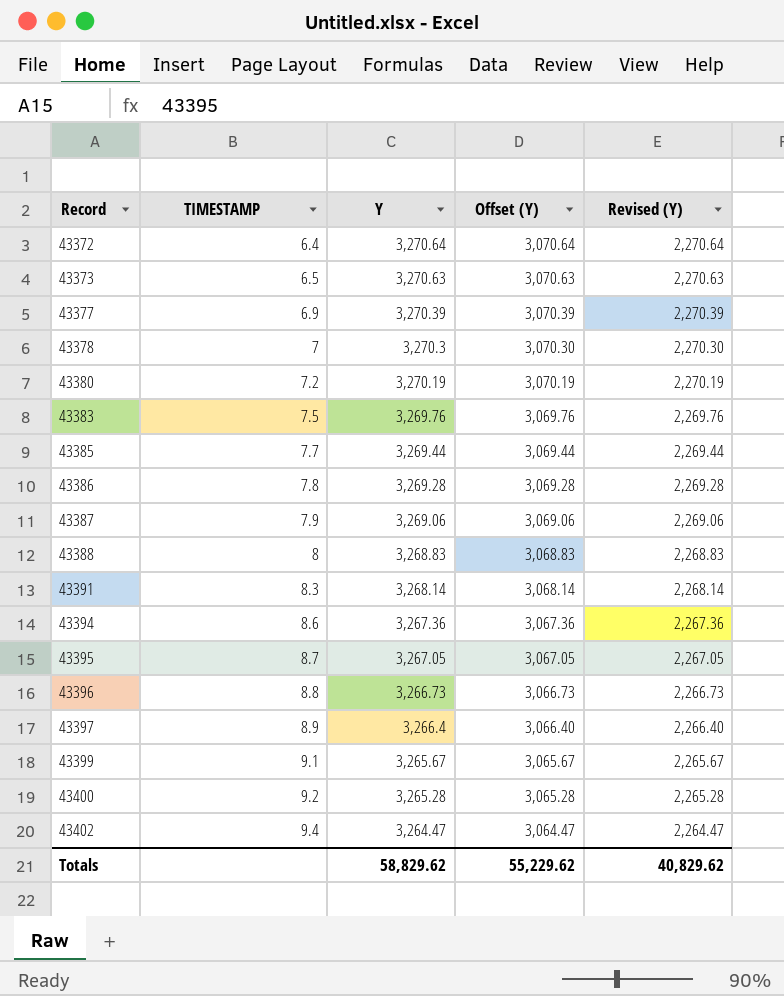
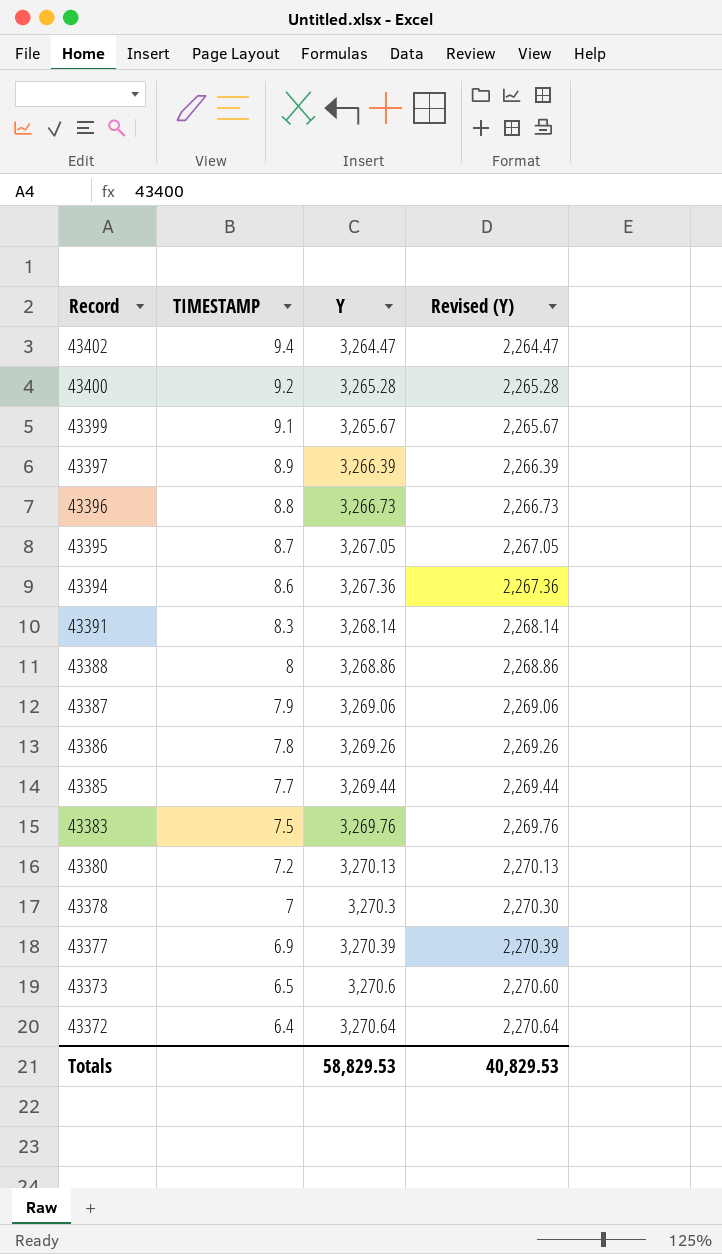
row order: Record ascending -> Record descending
column Offset (Y) | formula: [Y] - 200 -> none
43397 | Y: 3,266.4 -> 3,266.39
43397 | Revised (Y): 2,266.40 -> 2,266.39
43388 | Y: 3,268.83 -> 3,268.86
43388 | Revised (Y): 2,268.83 -> 2,268.86
43386 | Y: 3,269.28 -> 3,269.26
43386 | Revised (Y): 2,269.28 -> 2,269.26
43380 | Y: 3,270.19 -> 3,270.13
43380 | Revised (Y): 2,270.19 -> 2,270.13
43373 | Y: 3,270.63 -> 3,270.6
43373 | Revised (Y): 2,270.63 -> 2,270.60
Totals | Y: 58,829.62 -> 58,829.53
Totals | Revised (Y): 40,829.62 -> 40,829.53

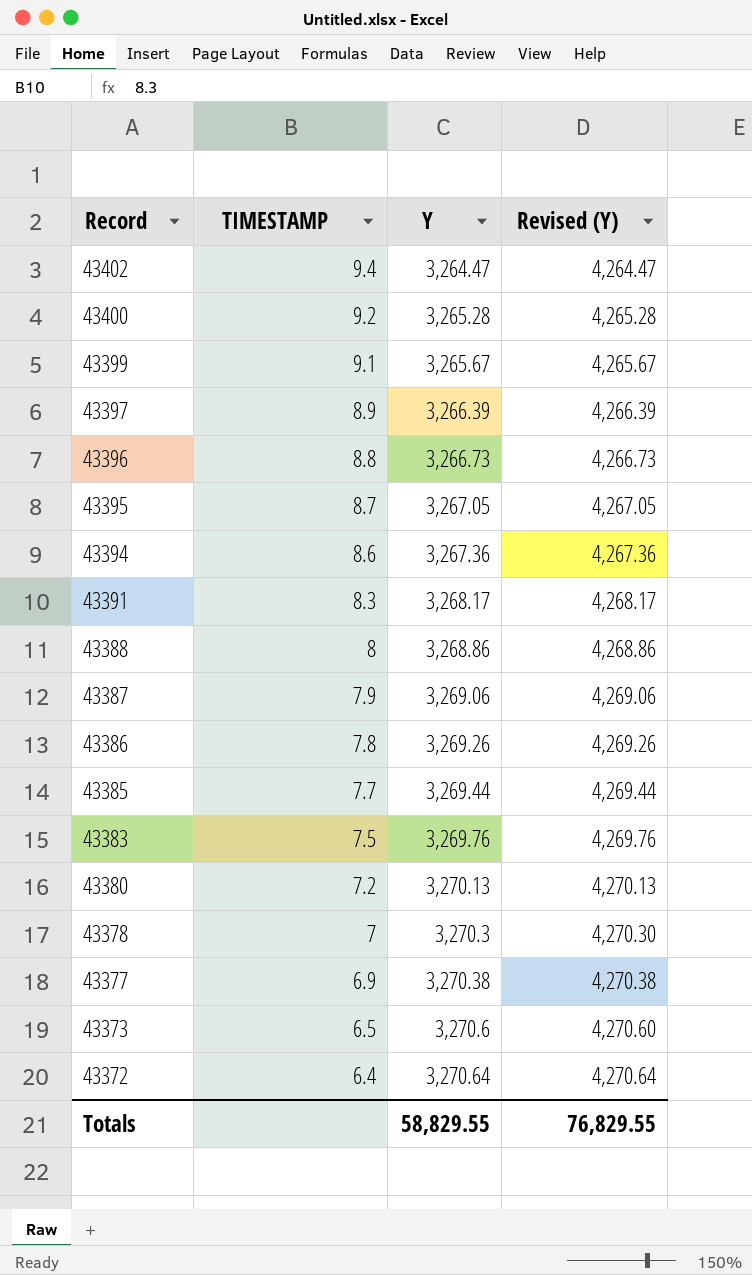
column Revised (Y) | formula: [Y] - 1000 -> [Y] + 1000
43391 | Y: 3,268.14 -> 3,268.17
43377 | Y: 3,270.39 -> 3,270.38
Totals | Y: 58,829.53 -> 58,829.55
Totals | Revised (Y): 40,829.53 -> 76,829.55

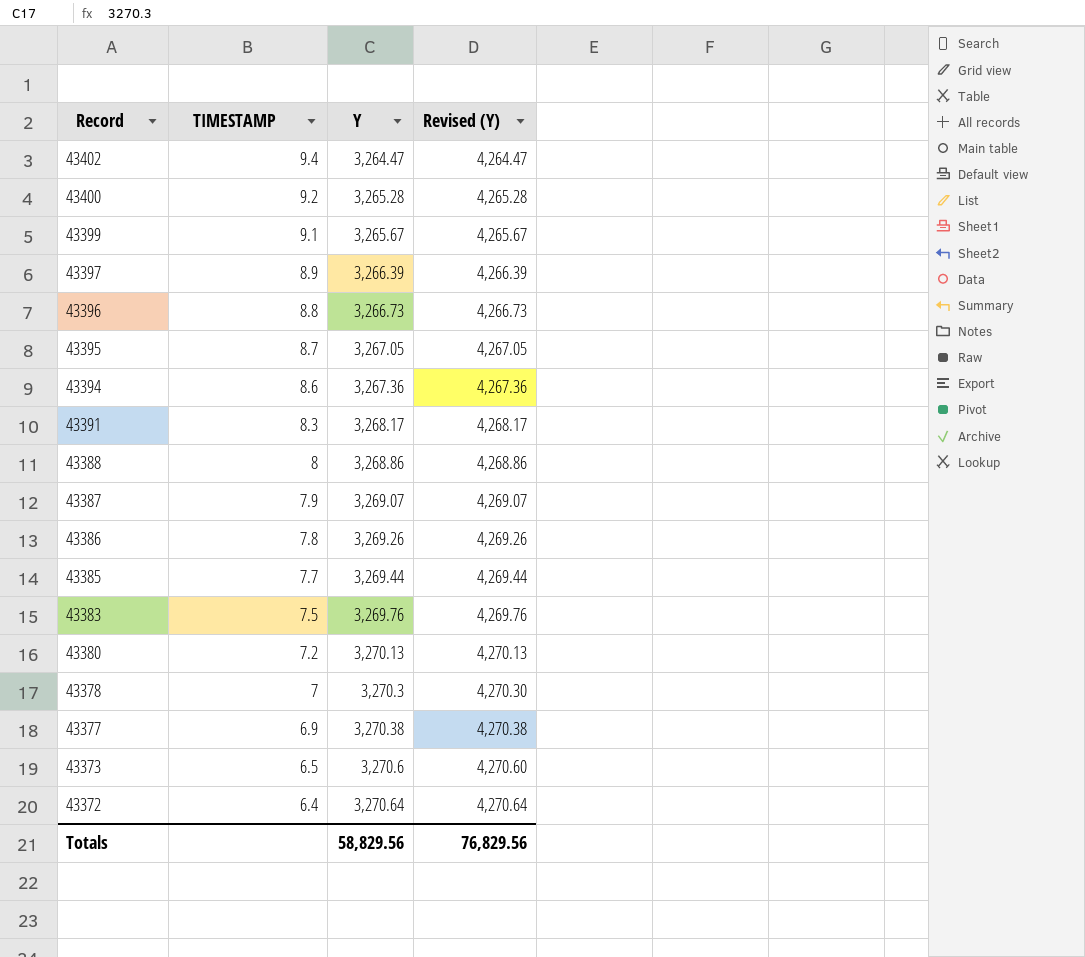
43387 | Y: 3,269.06 -> 3,269.07
43387 | Revised (Y): 4,269.06 -> 4,269.07
Totals | Y: 58,829.55 -> 58,829.56
Totals | Revised (Y): 76,829.55 -> 76,829.56

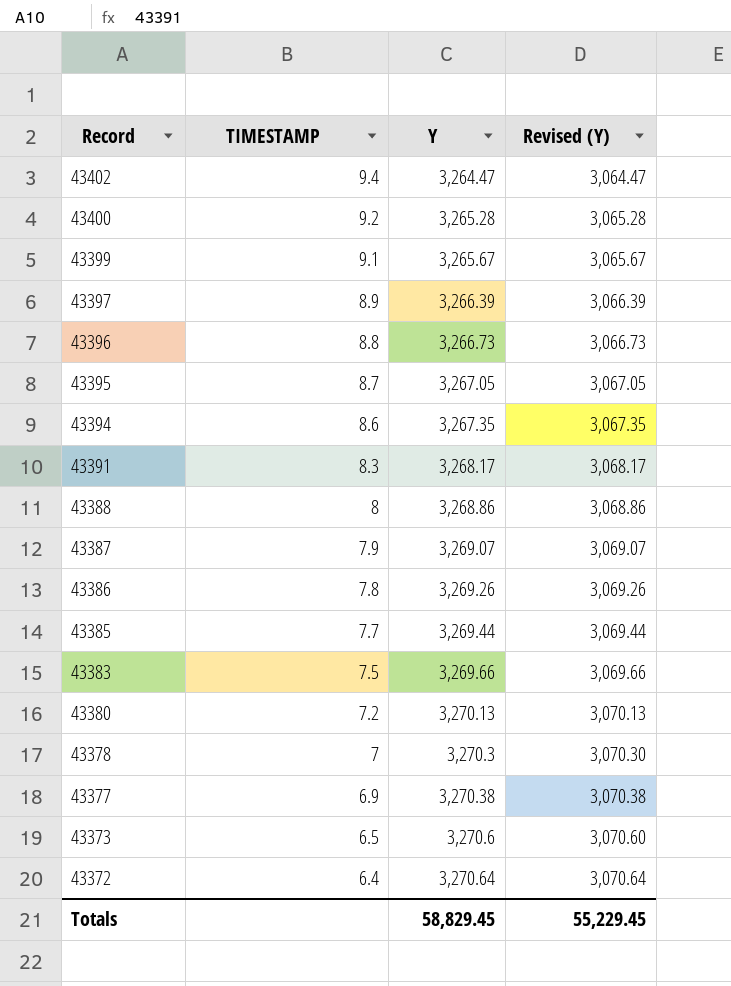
column Revised (Y) | formula: [Y] + 1000 -> [Y] - 200
43394 | Y: 3,267.36 -> 3,267.35
43383 | Y: 3,269.76 -> 3,269.66
Totals | Y: 58,829.56 -> 58,829.45
Totals | Revised (Y): 76,829.56 -> 55,229.45

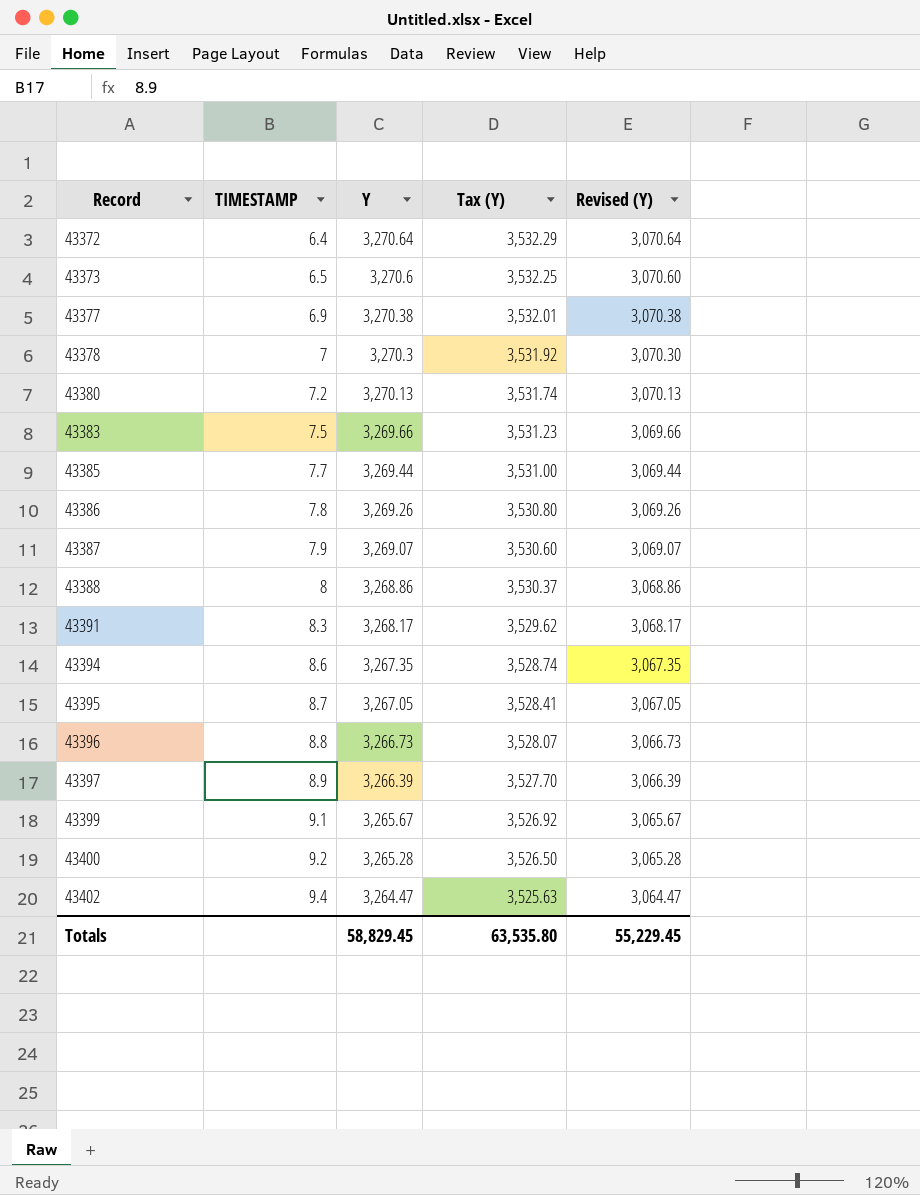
row order: Record descending -> Record ascending
column Tax (Y) | formula: none -> [Y] * 1.08

